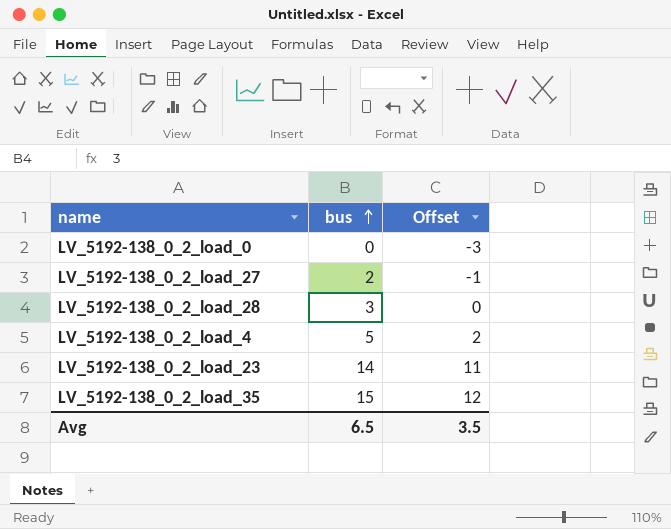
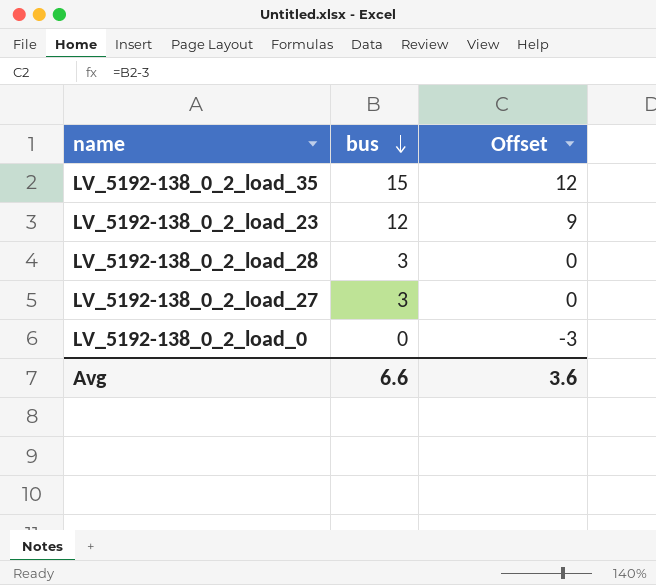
row order: bus ascending -> bus descending
row LV_5192-138_0_2_load_4: 5 | 2 -> none
LV_5192-138_0_2_load_23 | bus: 14 -> 12
LV_5192-138_0_2_load_23 | Offset: 11 -> 9
LV_5192-138_0_2_load_27 | bus: 2 -> 3
LV_5192-138_0_2_load_27 | Offset: -1 -> 0
Avg | bus: 6.5 -> 6.6
Avg | Offset: 3.5 -> 3.6

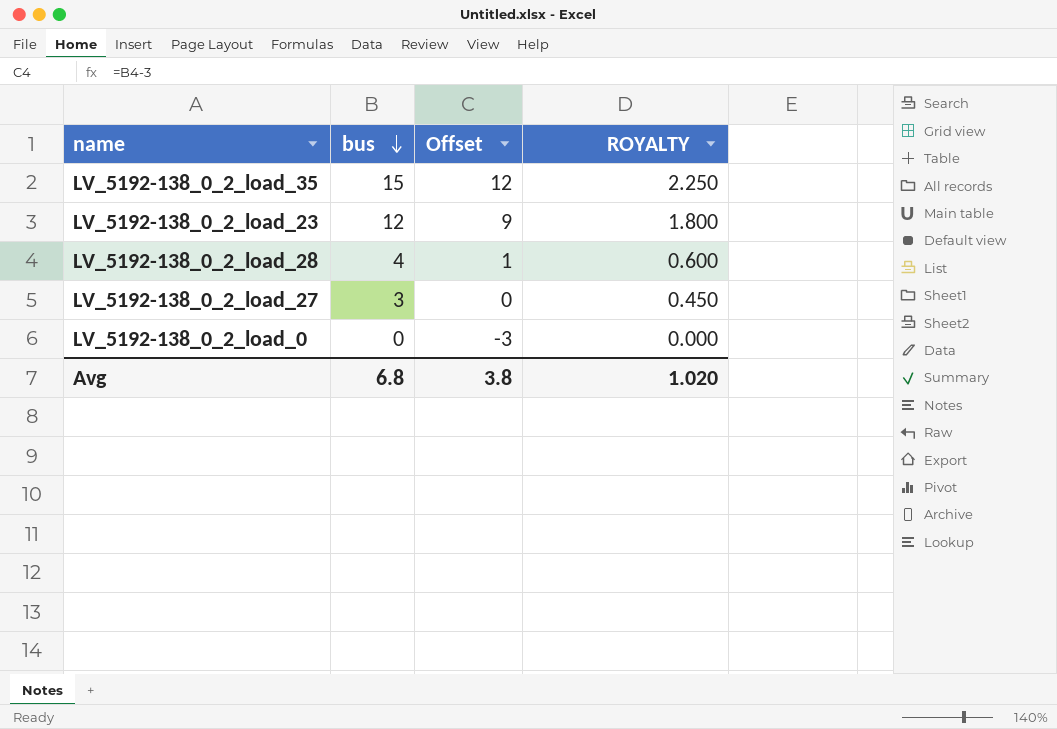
column ROYALTY | formula: none -> [bus] * 0.15
LV_5192-138_0_2_load_28 | bus: 3 -> 4
LV_5192-138_0_2_load_28 | Offset: 0 -> 1
Avg | bus: 6.6 -> 6.8
Avg | Offset: 3.6 -> 3.8

